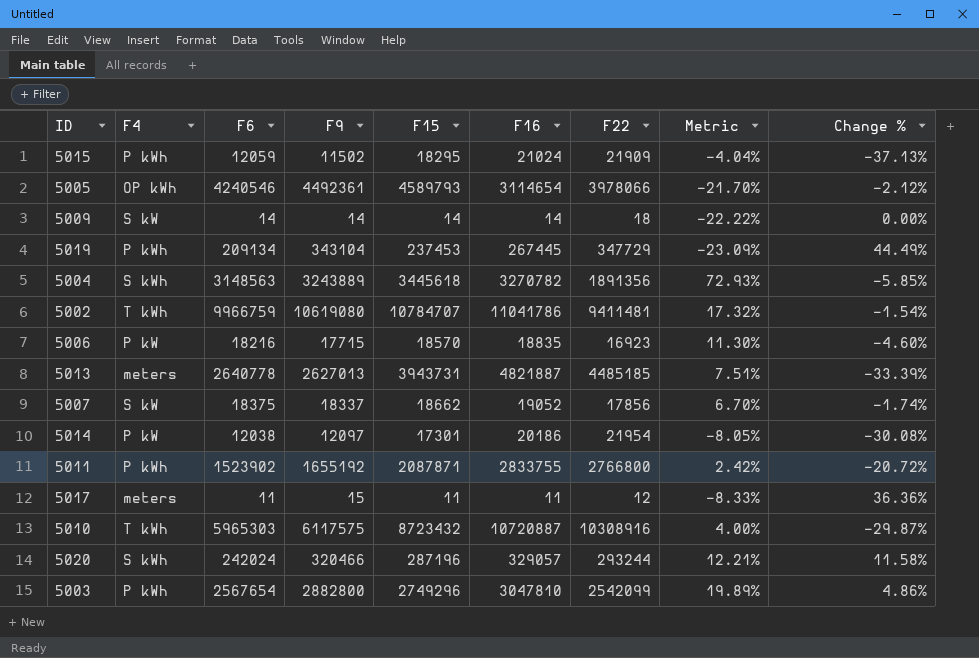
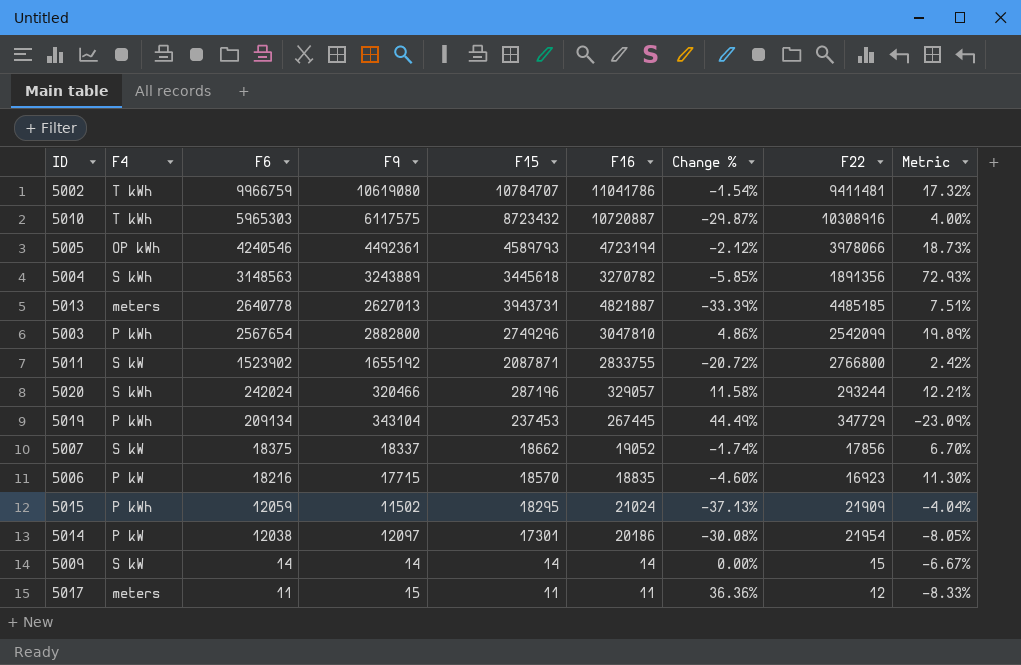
row order: none -> F6 descending
column Change % | position: 9 -> 7
5005 | F16: 3114654 -> 4723194
5005 | Metric: -21.70% -> 18.73%
5011 | F4: P kWh -> S kW
5009 | F22: 18 -> 15
5009 | Metric: -22.22% -> -6.67%

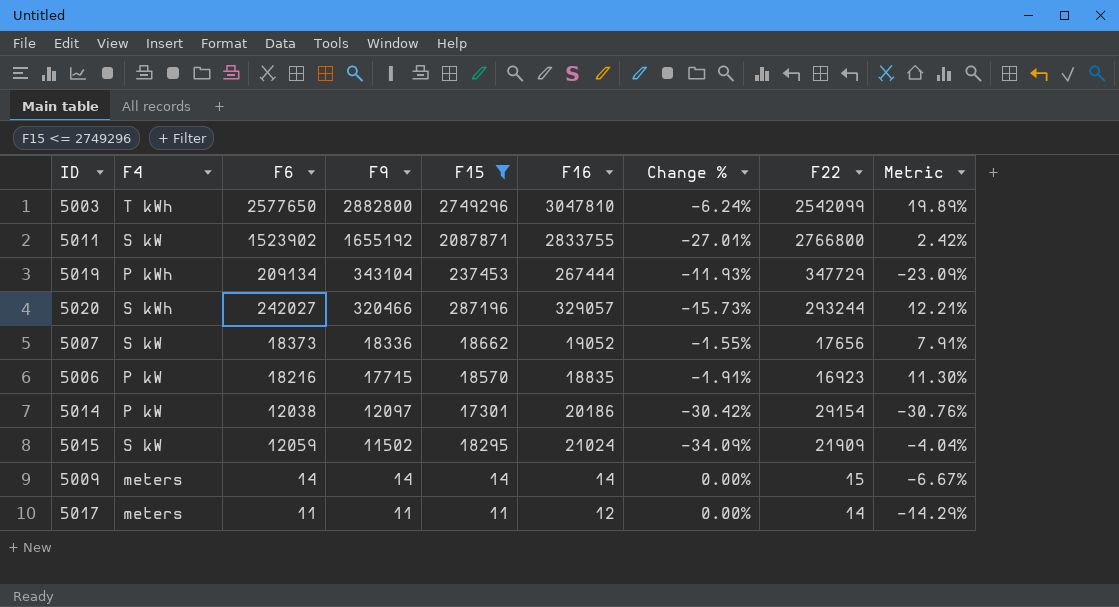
filter: none -> F15 <= 2749296
row order: F6 descending -> F9 descending
column Change % | formula: ([F9] - [F15]) / [F15] -> ([F6] - [F15]) / [F15]
5003 | F4: P kWh -> T kWh
5003 | F6: 2567654 -> 2577650
5019 | F16: 267445 -> 267444
5020 | F6: 242024 -> 242027
5007 | F6: 18375 -> 18373
5007 | F9: 18337 -> 18336
5007 | F22: 17856 -> 17656
5007 | Metric: 6.70% -> 7.91%
5014 | F22: 21954 -> 29154
5014 | Metric: -8.05% -> -30.76%
5015 | F4: P kWh -> S kW
5009 | F4: S kW -> meters
5017 | F9: 15 -> 11
5017 | F16: 11 -> 12
5017 | F22: 12 -> 14
5017 | Metric: -8.33% -> -14.29%

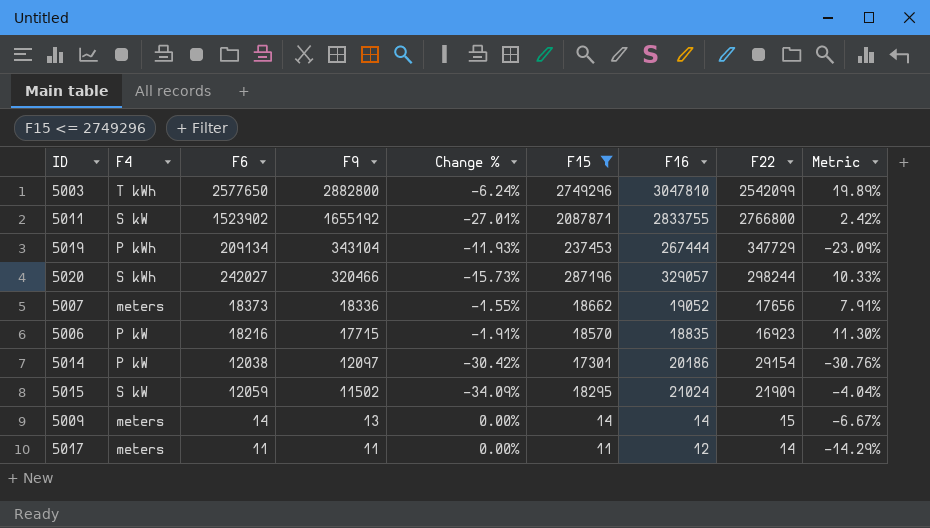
column Change % | position: 7 -> 5
5020 | F22: 293244 -> 298244
5020 | Metric: 12.21% -> 10.33%
5007 | F4: S kW -> meters
5009 | F9: 14 -> 13

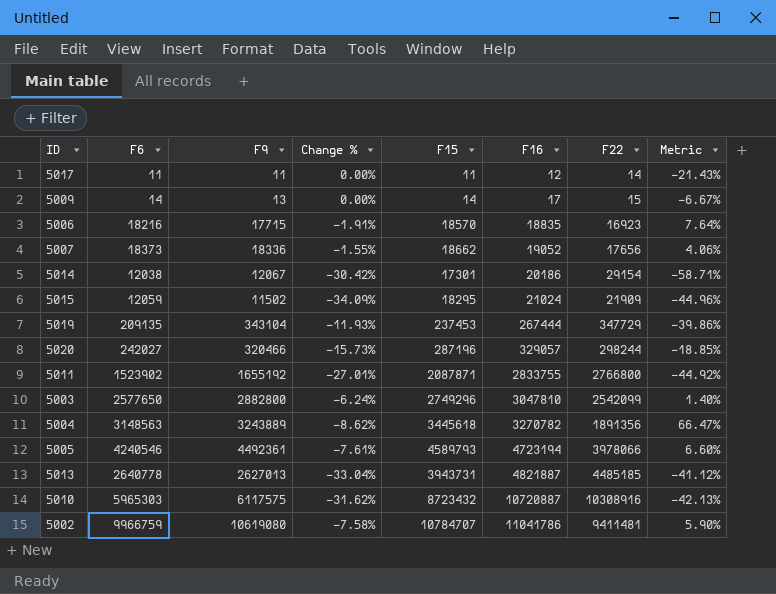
filter: F15 <= 2749296 -> none
row order: F9 descending -> F16 ascending
column F4 | position: 2 -> none
column Metric | formula: ([F16] - [F22]) / [F22] -> ([F6] - [F22]) / [F22]
5009 | F16: 14 -> 17
5014 | F9: 12097 -> 12067
5019 | F6: 209134 -> 209135

